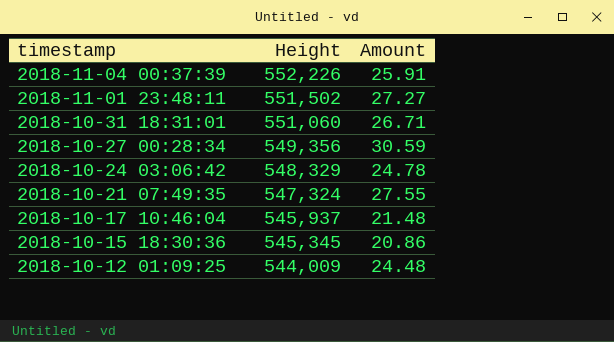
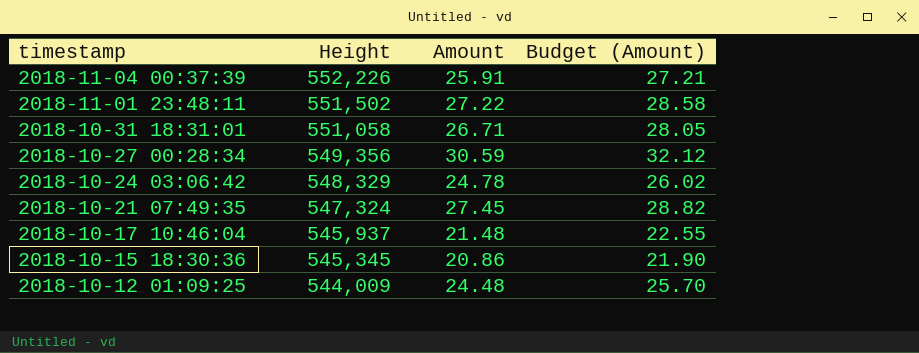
column Budget (Amount) | formula: none -> [Amount] * 1.05
2018-11-01 23:48:11 | Amount: 27.27 -> 27.22
2018-10-31 18:31:01 | Height: 551,060 -> 551,058
2018-10-21 07:49:35 | Amount: 27.55 -> 27.45

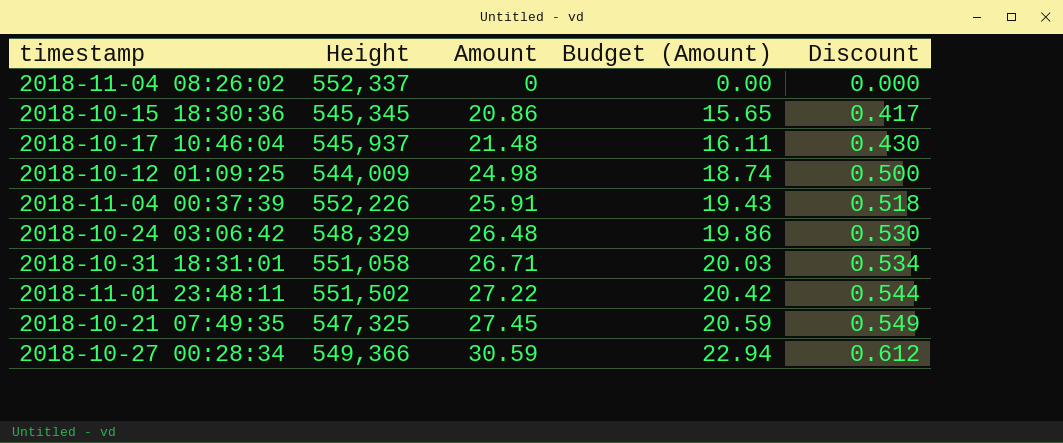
row order: timestamp descending -> Amount ascending
column Budget (Amount) | formula: [Amount] * 1.05 -> [Amount] * 0.75
column Discount | formula: none -> [Amount] * 0.02
row 2018-11-04 08:26:02: none -> 552,337 | 0 | 0.00 | 0.000
2018-10-12 01:09:25 | Amount: 24.48 -> 24.98
2018-10-24 03:06:42 | Amount: 24.78 -> 26.48
2018-10-21 07:49:35 | Height: 547,324 -> 547,325
2018-10-27 00:28:34 | Height: 549,356 -> 549,366

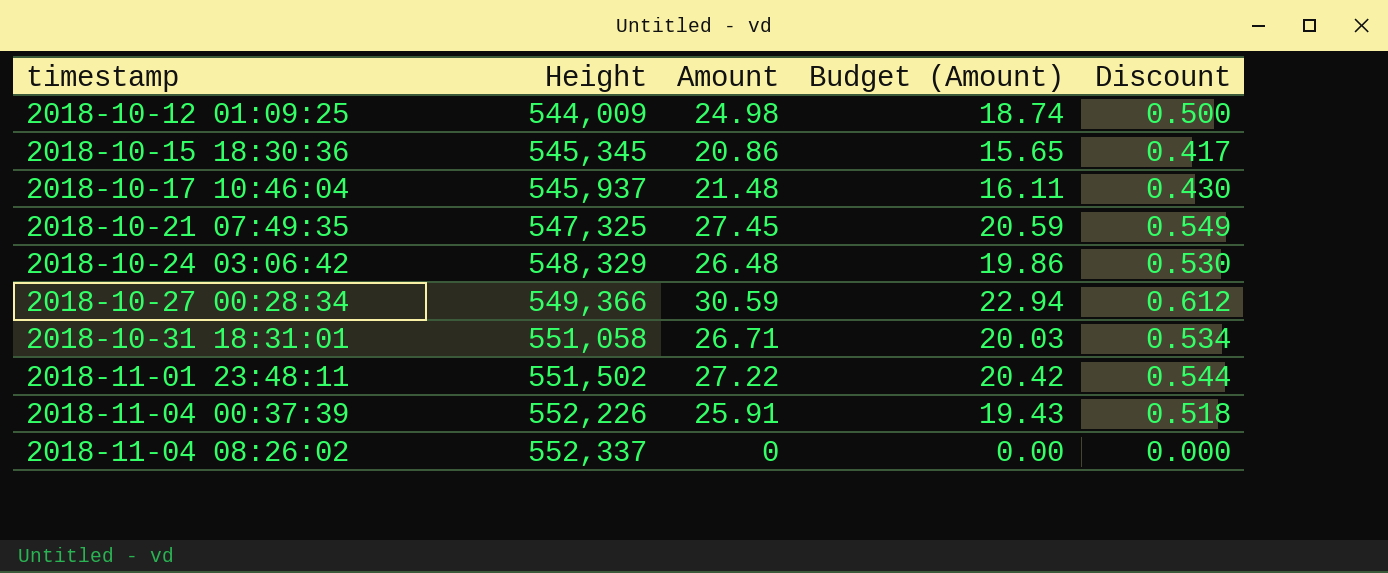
row order: Amount ascending -> timestamp ascending

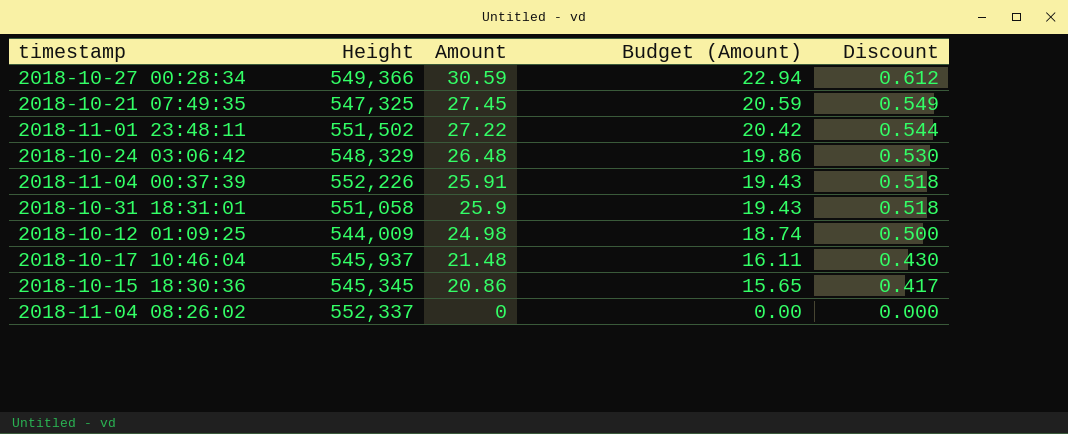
row order: timestamp ascending -> Amount descending
2018-10-31 18:31:01 | Amount: 26.71 -> 25.9
2018-10-31 18:31:01 | Budget (Amount): 20.03 -> 19.43
2018-10-31 18:31:01 | Discount: 0.534 -> 0.518

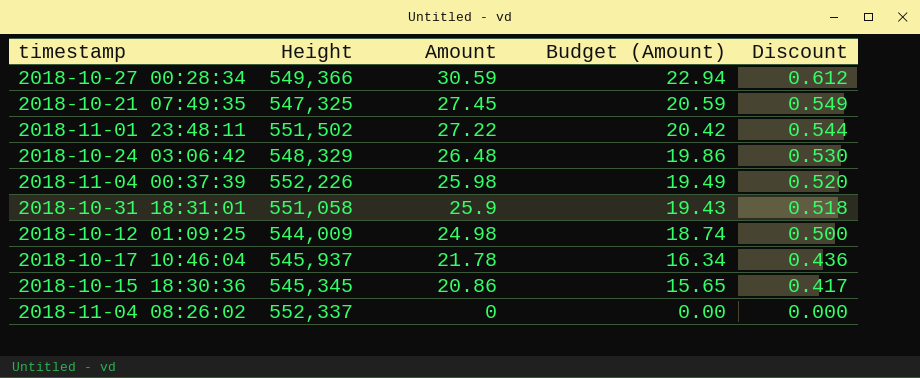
2018-11-04 00:37:39 | Amount: 25.91 -> 25.98
2018-11-04 00:37:39 | Budget (Amount): 19.43 -> 19.49
2018-11-04 00:37:39 | Discount: 0.518 -> 0.520
2018-10-17 10:46:04 | Amount: 21.48 -> 21.78
2018-10-17 10:46:04 | Budget (Amount): 16.11 -> 16.34
2018-10-17 10:46:04 | Discount: 0.430 -> 0.436

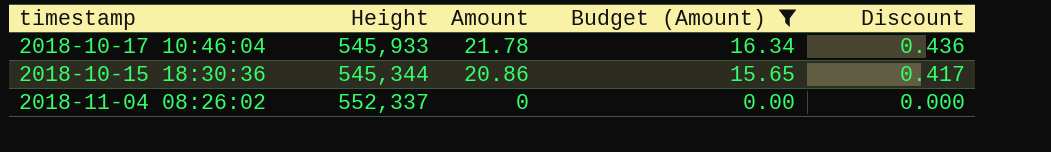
filter: none -> Budget (Amount) <= 16.34
2018-10-17 10:46:04 | Height: 545,937 -> 545,933
2018-10-15 18:30:36 | Height: 545,345 -> 545,344

